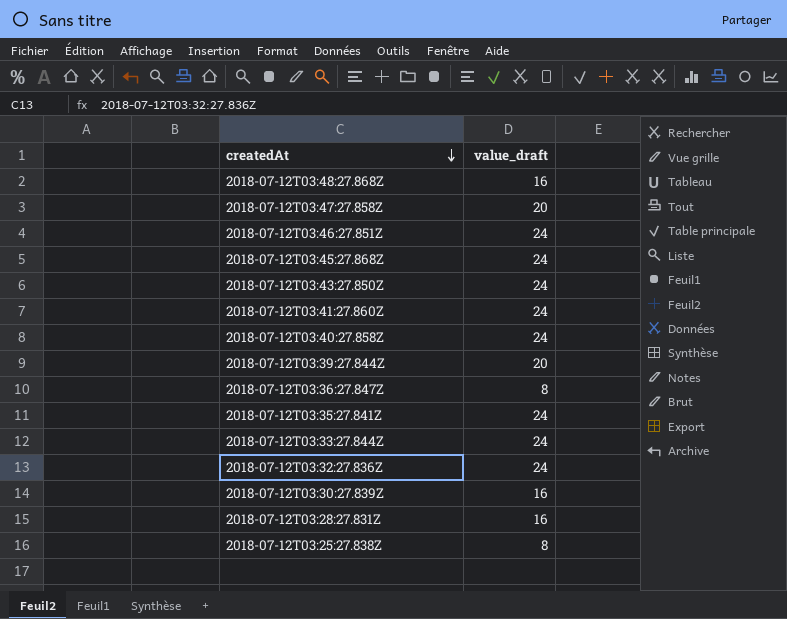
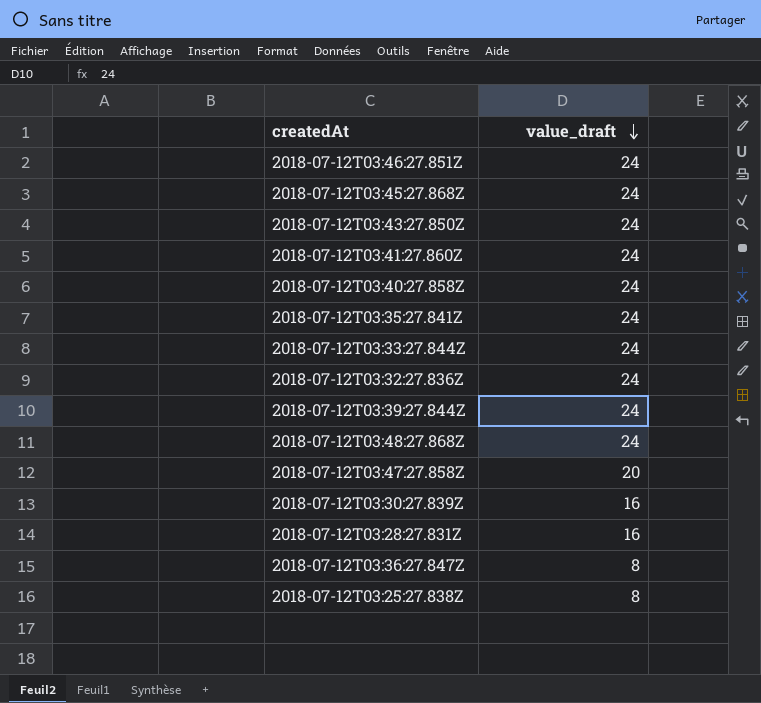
row order: createdAt descending -> value_draft descending
2018-07-12T03:39:27.844Z | value_draft: 20 -> 24
2018-07-12T03:48:27.868Z | value_draft: 16 -> 24

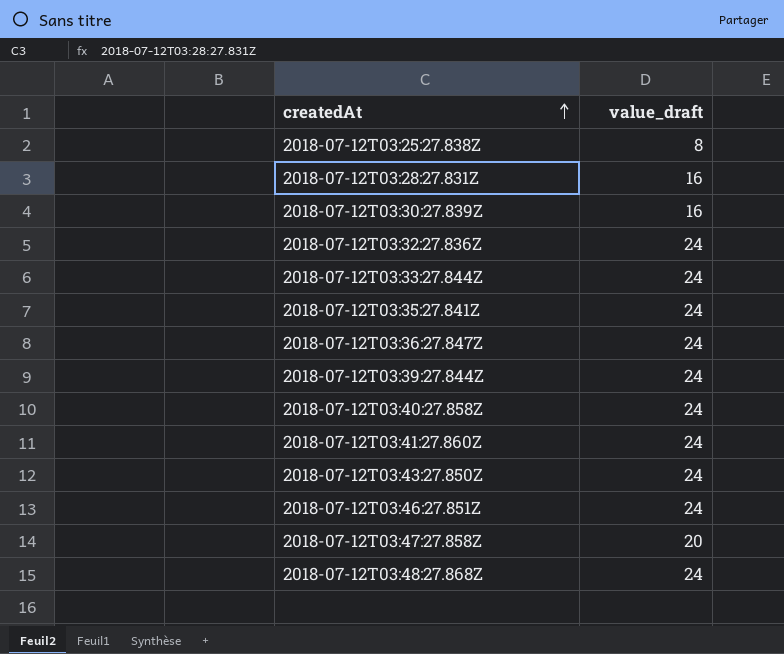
row order: value_draft descending -> createdAt ascending
row 2018-07-12T03:45:27.868Z: 24 -> none
2018-07-12T03:36:27.847Z | value_draft: 8 -> 24

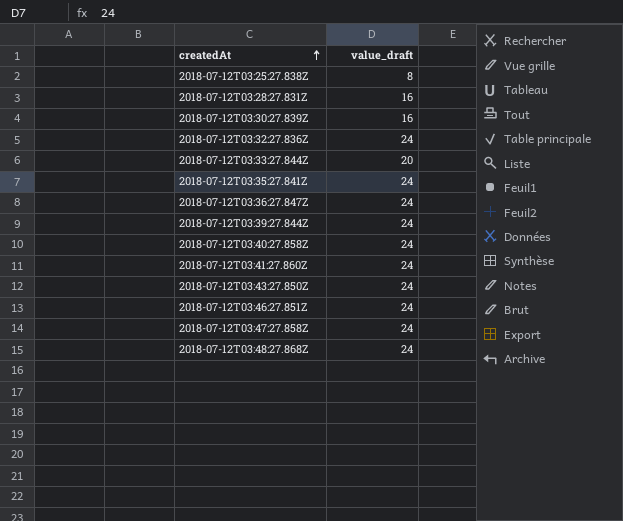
2018-07-12T03:33:27.844Z | value_draft: 24 -> 20
2018-07-12T03:47:27.858Z | value_draft: 20 -> 24

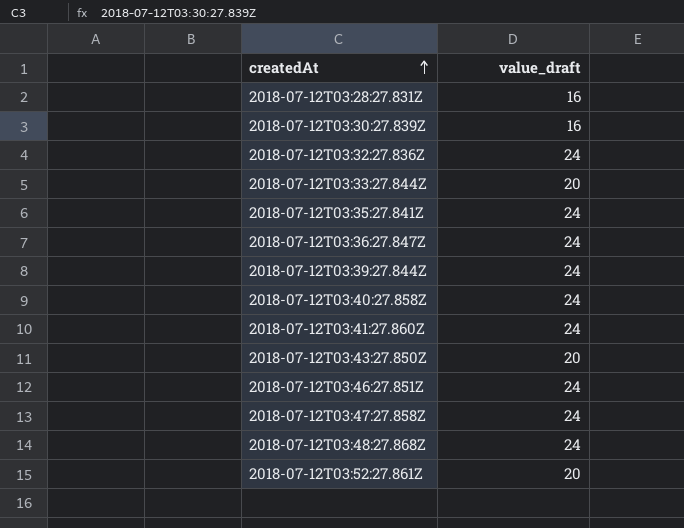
row 2018-07-12T03:25:27.838Z: 8 -> none
2018-07-12T03:43:27.850Z | value_draft: 24 -> 20
row 2018-07-12T03:52:27.861Z: none -> 20

